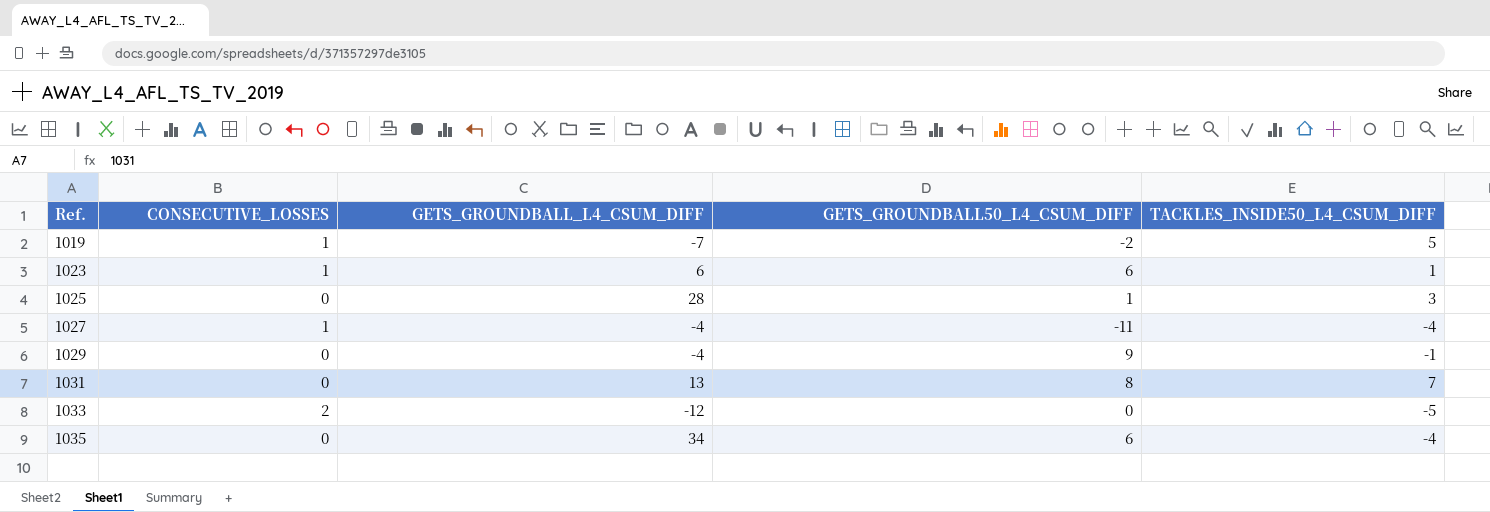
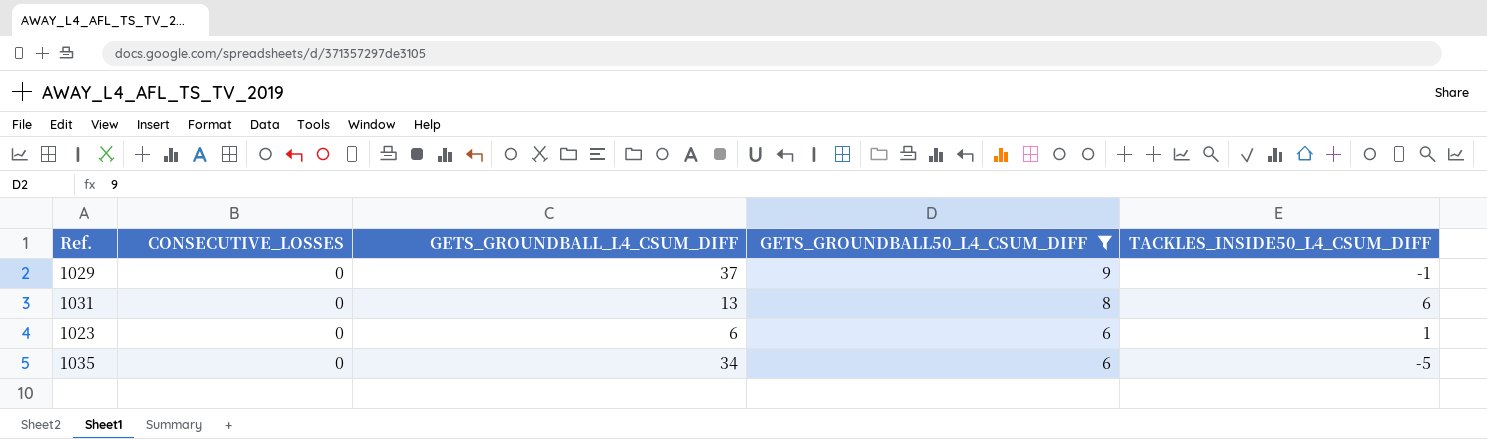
filter: none -> GETS_GROUNDBALL50_L4_CSUM_DIFF >= 6
row order: Ref. ascending -> GETS_GROUNDBALL50_L4_CSUM_DIFF descending
1029 | GETS_GROUNDBALL_L4_CSUM_DIFF: -4 -> 37
1031 | TACKLES_INSIDE50_L4_CSUM_DIFF: 7 -> 6
1023 | CONSECUTIVE_LOSSES: 1 -> 0
1035 | TACKLES_INSIDE50_L4_CSUM_DIFF: -4 -> -5

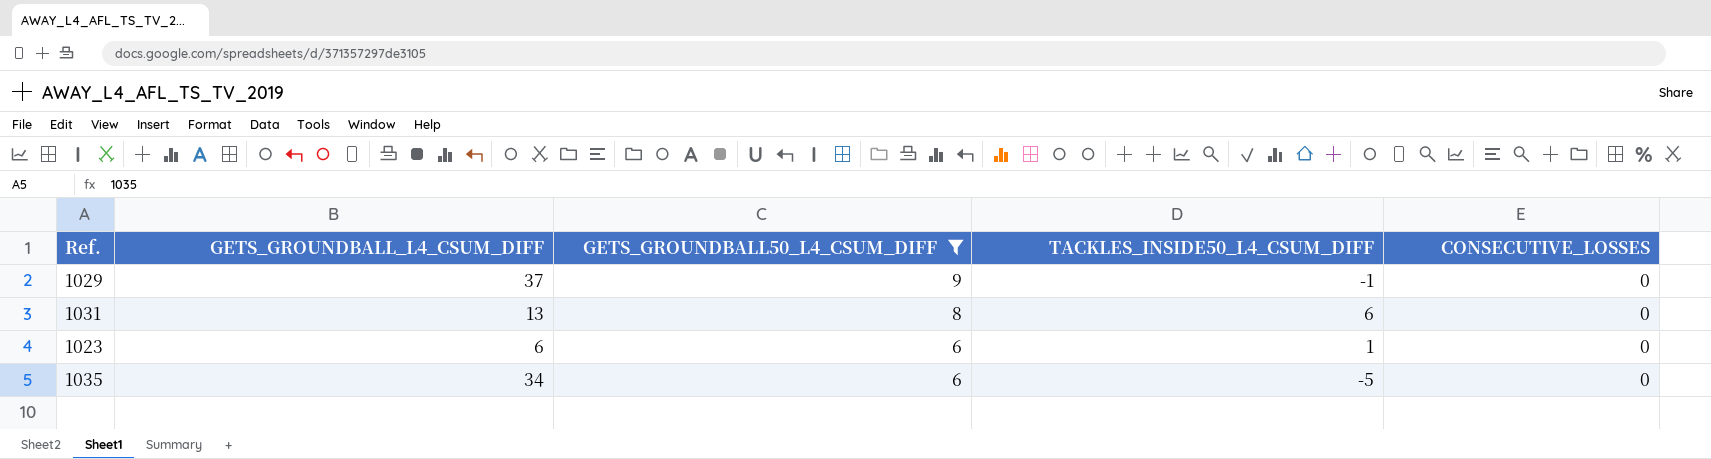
column CONSECUTIVE_LOSSES | position: 2 -> 5

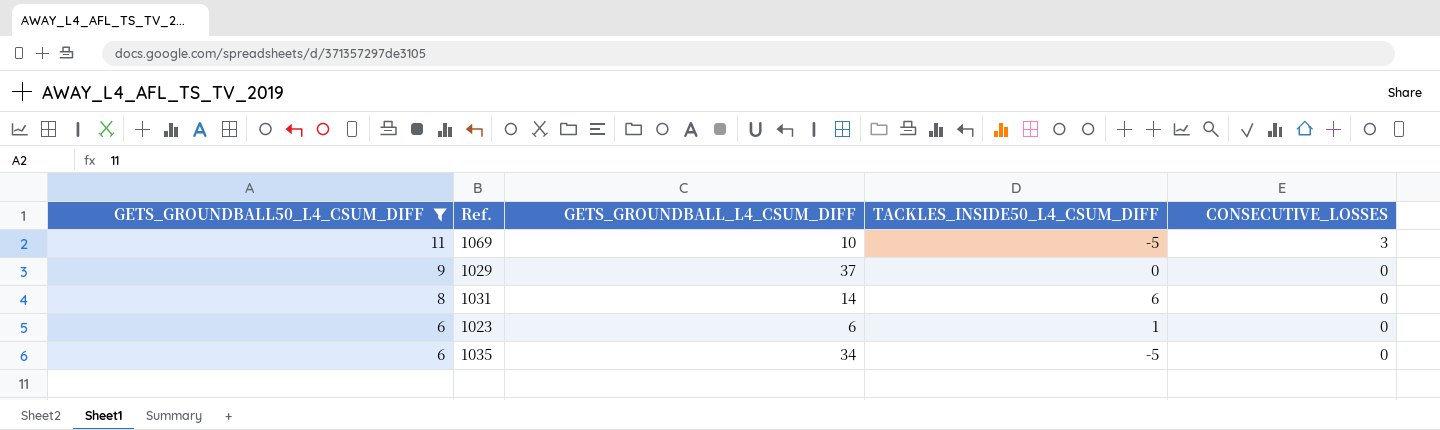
column GETS_GROUNDBALL50_L4_CSUM_DIFF | position: 3 -> 1
row 1069: none -> 11 | 10 | -5 | 3
1029 | TACKLES_INSIDE50_L4_CSUM_DIFF: -1 -> 0
1031 | GETS_GROUNDBALL_L4_CSUM_DIFF: 13 -> 14

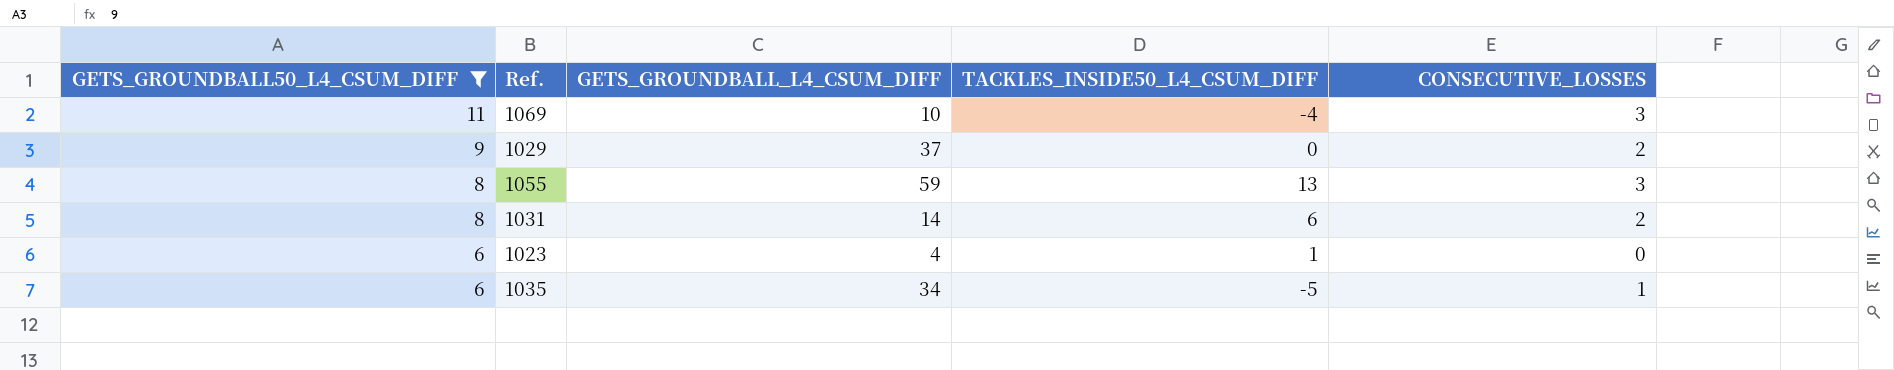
1069 | TACKLES_INSIDE50_L4_CSUM_DIFF: -5 -> -4
1029 | CONSECUTIVE_LOSSES: 0 -> 2
row 1055: none -> 8 | 59 | 13 | 3
1031 | CONSECUTIVE_LOSSES: 0 -> 2
1023 | GETS_GROUNDBALL_L4_CSUM_DIFF: 6 -> 4
1035 | CONSECUTIVE_LOSSES: 0 -> 1

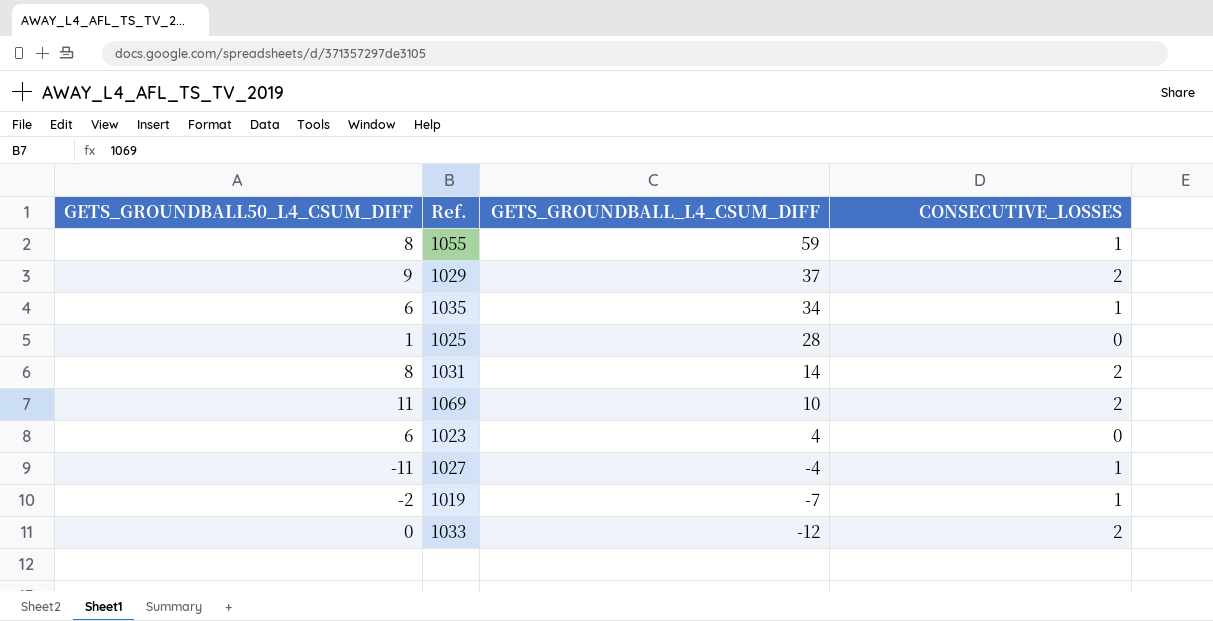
filter: GETS_GROUNDBALL50_L4_CSUM_DIFF >= 6 -> none
row order: GETS_GROUNDBALL50_L4_CSUM_DIFF descending -> GETS_GROUNDBALL_L4_CSUM_DIFF descending
column TACKLES_INSIDE50_L4_CSUM_DIFF | position: 4 -> none
1055 | CONSECUTIVE_LOSSES: 3 -> 1
1069 | CONSECUTIVE_LOSSES: 3 -> 2

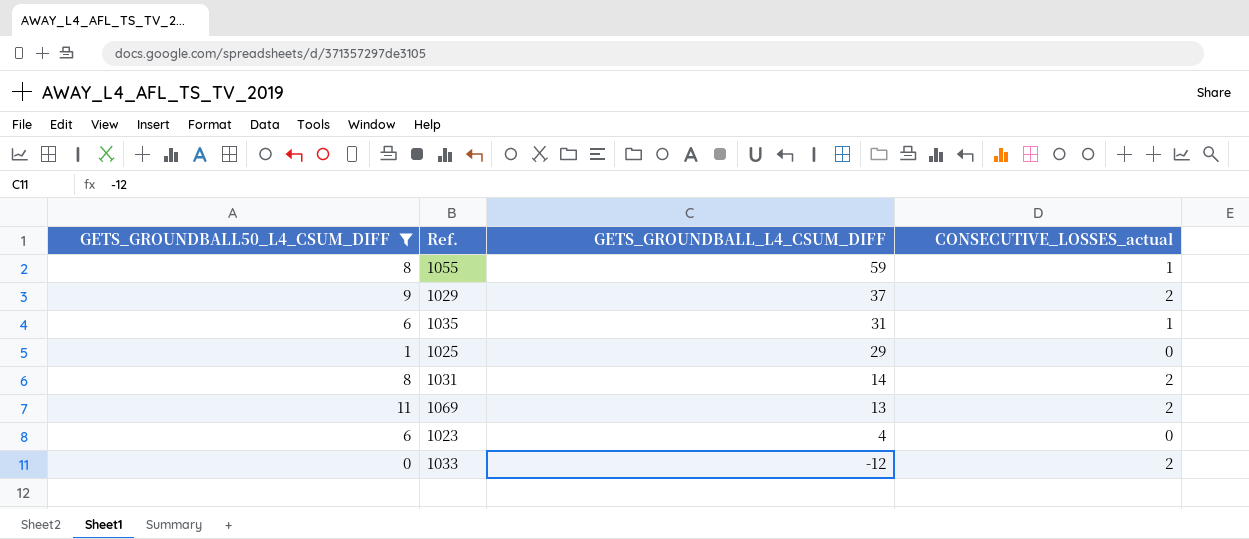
filter: none -> GETS_GROUNDBALL50_L4_CSUM_DIFF >= 0
column name: CONSECUTIVE_LOSSES -> CONSECUTIVE_LOSSES_actual
1035 | GETS_GROUNDBALL_L4_CSUM_DIFF: 34 -> 31
1025 | GETS_GROUNDBALL_L4_CSUM_DIFF: 28 -> 29
1069 | GETS_GROUNDBALL_L4_CSUM_DIFF: 10 -> 13

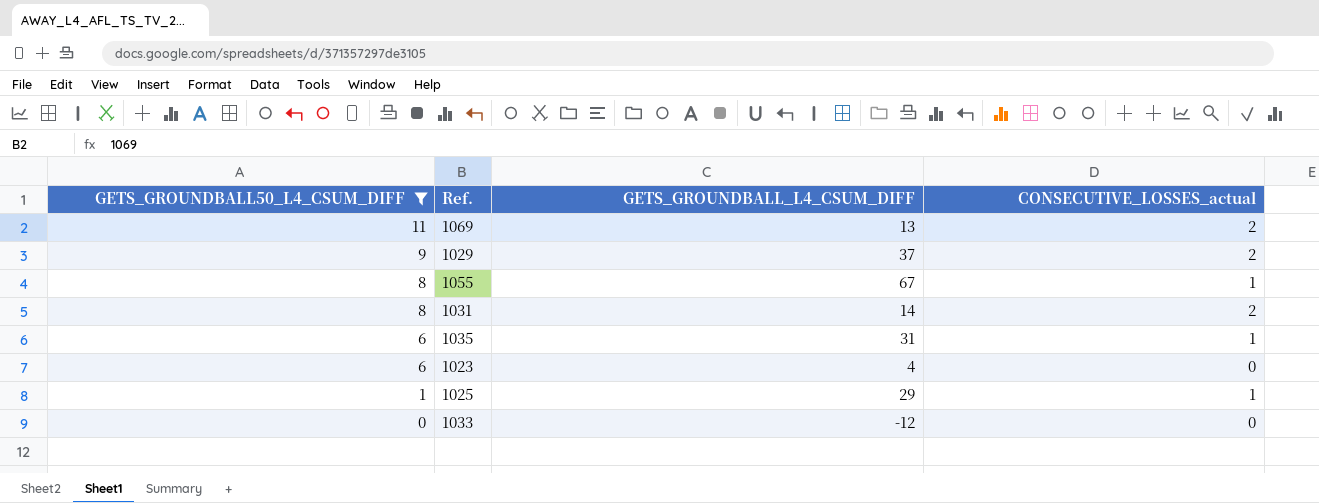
row order: GETS_GROUNDBALL_L4_CSUM_DIFF descending -> GETS_GROUNDBALL50_L4_CSUM_DIFF descending
1055 | GETS_GROUNDBALL_L4_CSUM_DIFF: 59 -> 67
1025 | CONSECUTIVE_LOSSES_actual: 0 -> 1
1033 | CONSECUTIVE_LOSSES_actual: 2 -> 0

